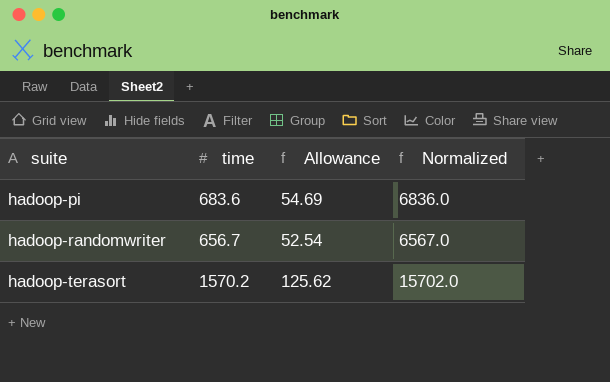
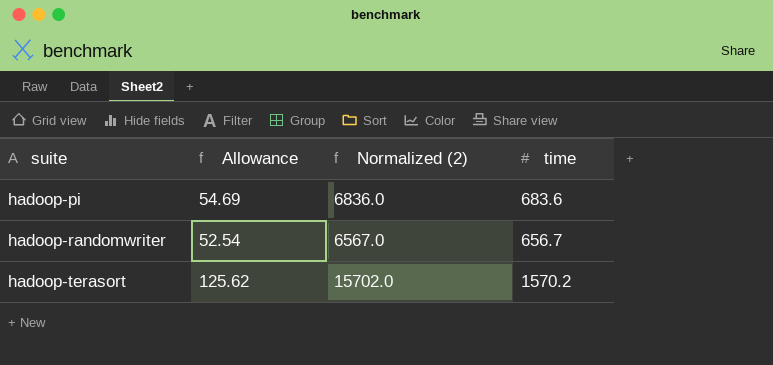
column name: Normalized -> Normalized (2)
column time | position: 2 -> 4

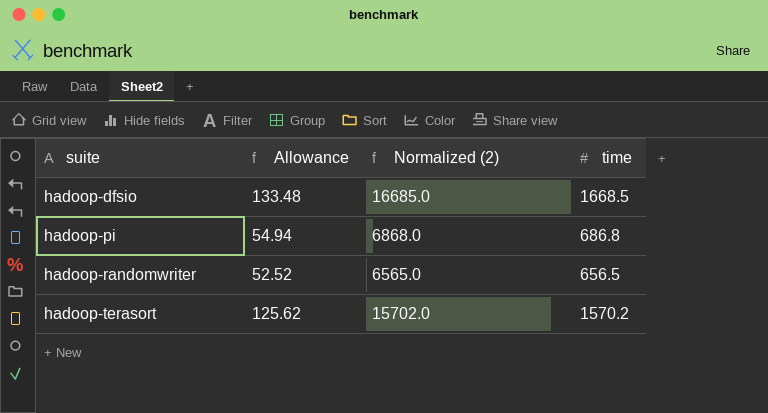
row hadoop-dfsio: none -> 133.48 | 16685.0 | 1668.5
hadoop-pi | Allowance: 54.69 -> 54.94
hadoop-pi | Normalized (2): 6836.0 -> 6868.0
hadoop-pi | time: 683.6 -> 686.8
hadoop-randomwriter | Allowance: 52.54 -> 52.52
hadoop-randomwriter | Normalized (2): 6567.0 -> 6565.0
hadoop-randomwriter | time: 656.7 -> 656.5

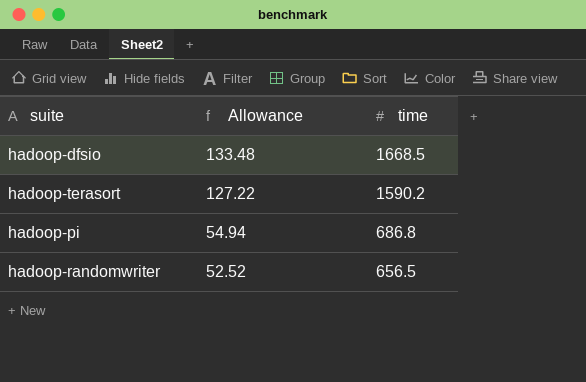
row order: suite ascending -> Allowance descending
column Normalized (2) | formula: [time] * 10 -> none
hadoop-terasort | Allowance: 125.62 -> 127.22
hadoop-terasort | time: 1570.2 -> 1590.2

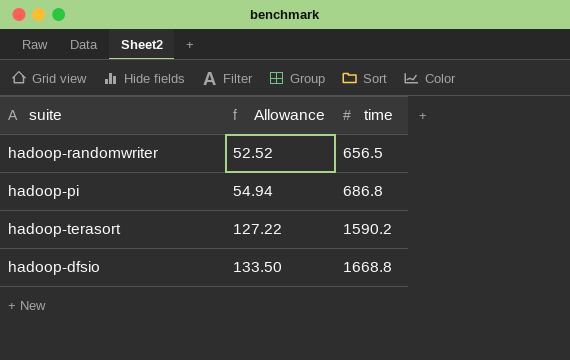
row order: Allowance descending -> Allowance ascending
hadoop-dfsio | Allowance: 133.48 -> 133.50
hadoop-dfsio | time: 1668.5 -> 1668.8

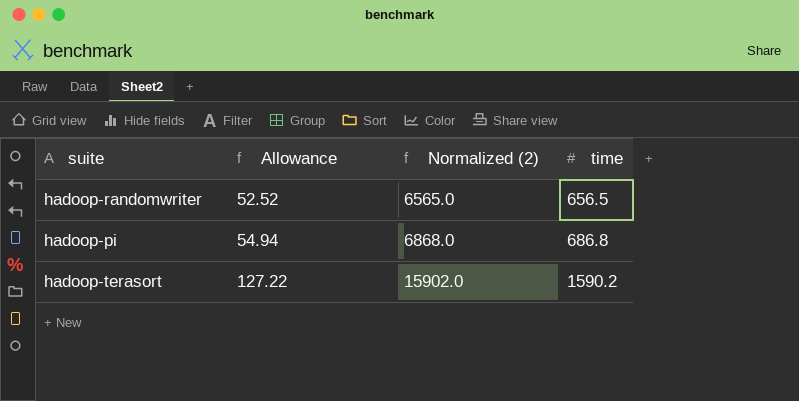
column Normalized (2) | formula: none -> [time] * 10
row hadoop-dfsio: 133.50 | 1668.8 -> none

